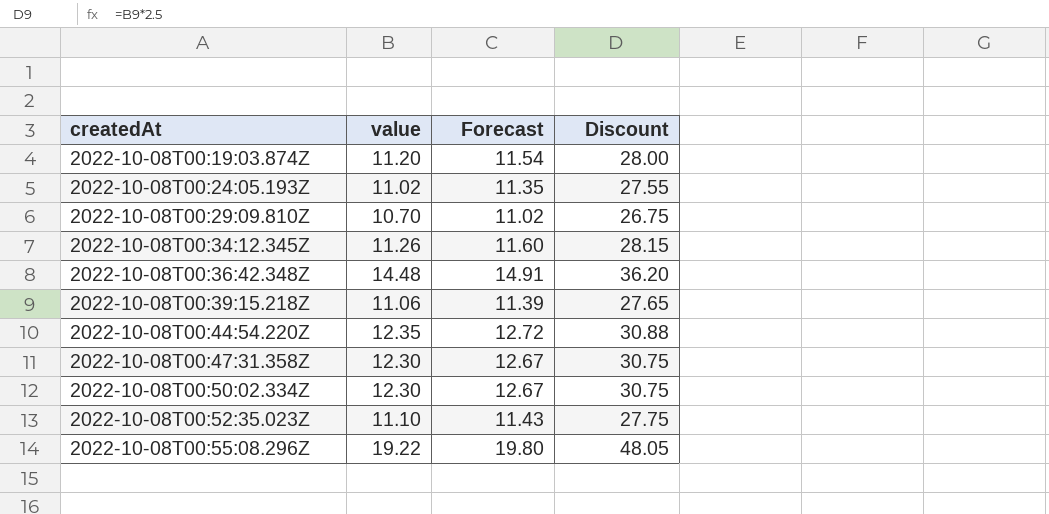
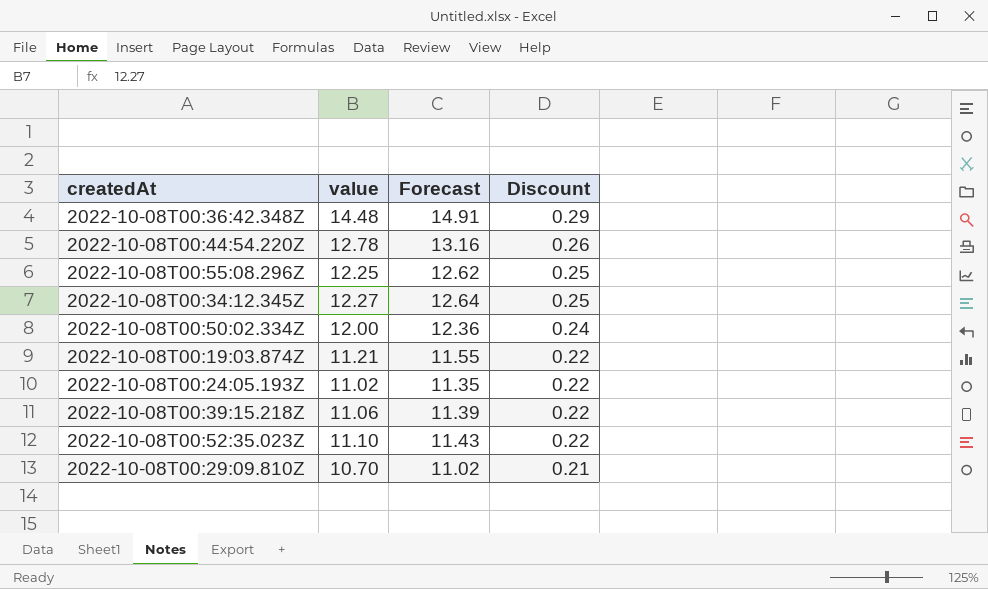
row order: createdAt ascending -> Discount descending
column Discount | formula: [value] * 2.5 -> [value] * 0.02
row 2022-10-08T00:47:31.358Z: 12.30 | 12.67 | 30.75 -> none
2022-10-08T00:44:54.220Z | value: 12.35 -> 12.78
2022-10-08T00:44:54.220Z | Forecast: 12.72 -> 13.16
2022-10-08T00:55:08.296Z | value: 19.22 -> 12.25
2022-10-08T00:55:08.296Z | Forecast: 19.80 -> 12.62
2022-10-08T00:34:12.345Z | value: 11.26 -> 12.27
2022-10-08T00:34:12.345Z | Forecast: 11.60 -> 12.64
2022-10-08T00:50:02.334Z | value: 12.30 -> 12.00
2022-10-08T00:50:02.334Z | Forecast: 12.67 -> 12.36
2022-10-08T00:19:03.874Z | value: 11.20 -> 11.21
2022-10-08T00:19:03.874Z | Forecast: 11.54 -> 11.55

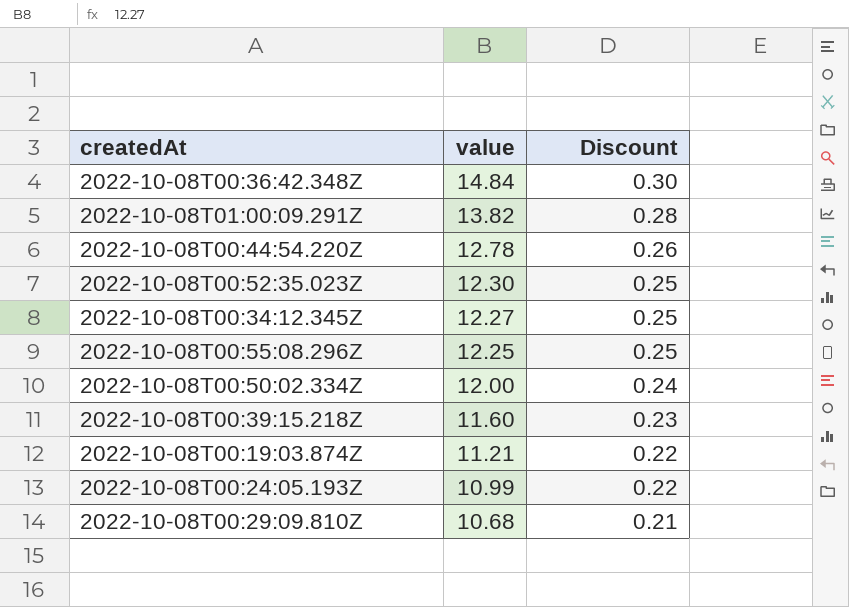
row order: Discount descending -> value descending
column Forecast | formula: [value] * 1.03 -> none
2022-10-08T00:36:42.348Z | value: 14.48 -> 14.84
2022-10-08T00:36:42.348Z | Discount: 0.29 -> 0.30
row 2022-10-08T01:00:09.291Z: none -> 13.82 | 0.28
2022-10-08T00:52:35.023Z | value: 11.10 -> 12.30
2022-10-08T00:52:35.023Z | Discount: 0.22 -> 0.25
2022-10-08T00:39:15.218Z | value: 11.06 -> 11.60
2022-10-08T00:39:15.218Z | Discount: 0.22 -> 0.23
2022-10-08T00:24:05.193Z | value: 11.02 -> 10.99
2022-10-08T00:29:09.810Z | value: 10.70 -> 10.68

